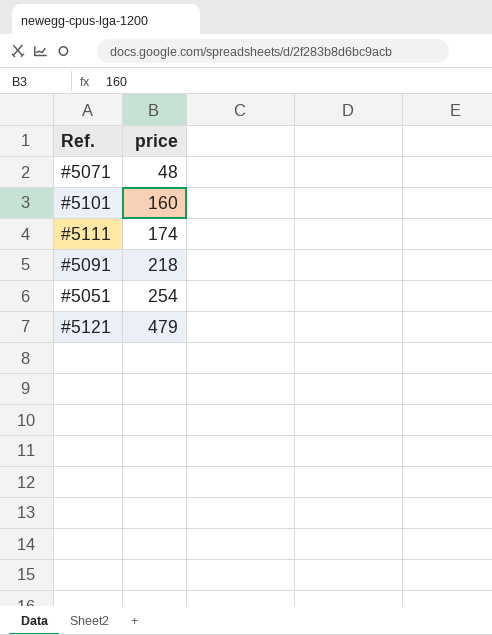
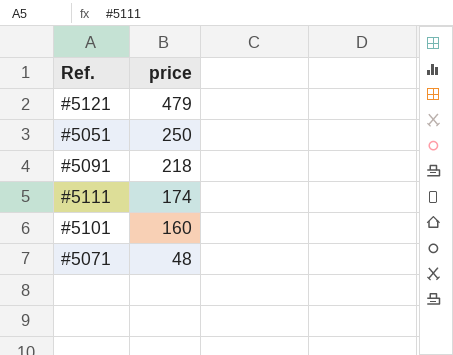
row order: price ascending -> price descending
#5051 | price: 254 -> 250

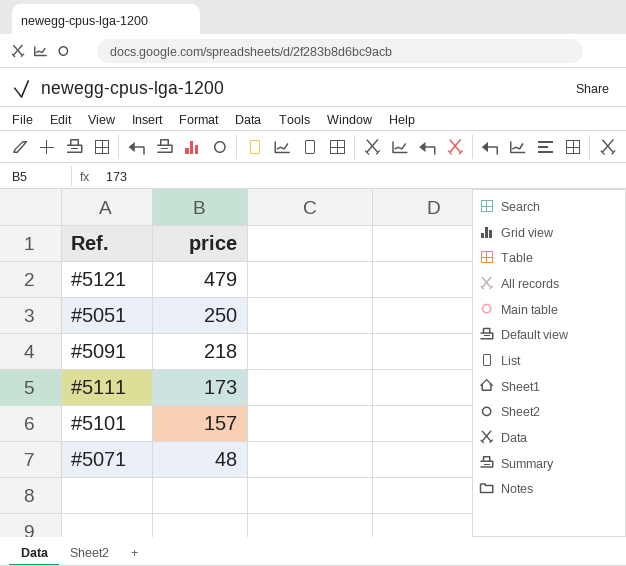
#5111 | price: 174 -> 173
#5101 | price: 160 -> 157

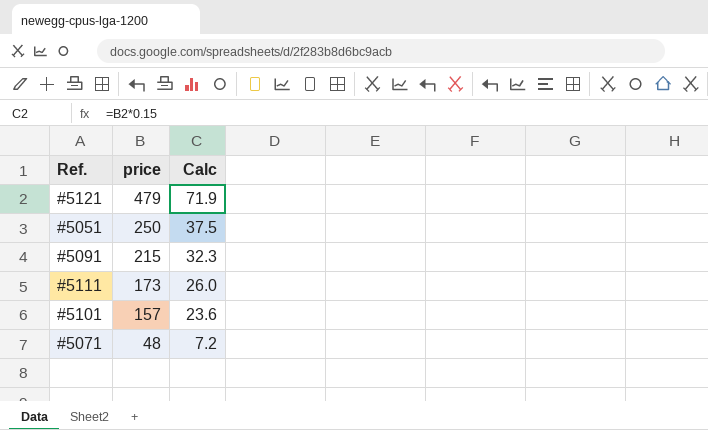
column Calc | formula: none -> [price] * 0.15
#5091 | price: 218 -> 215

